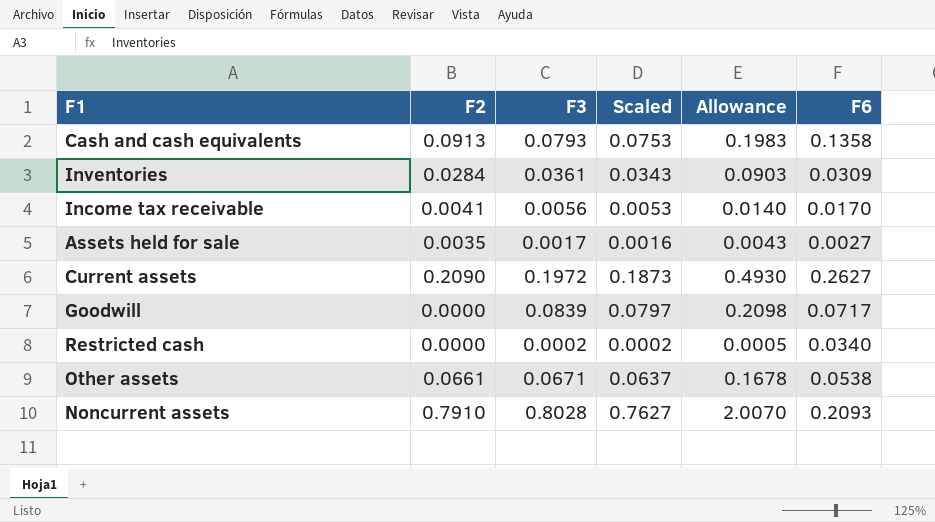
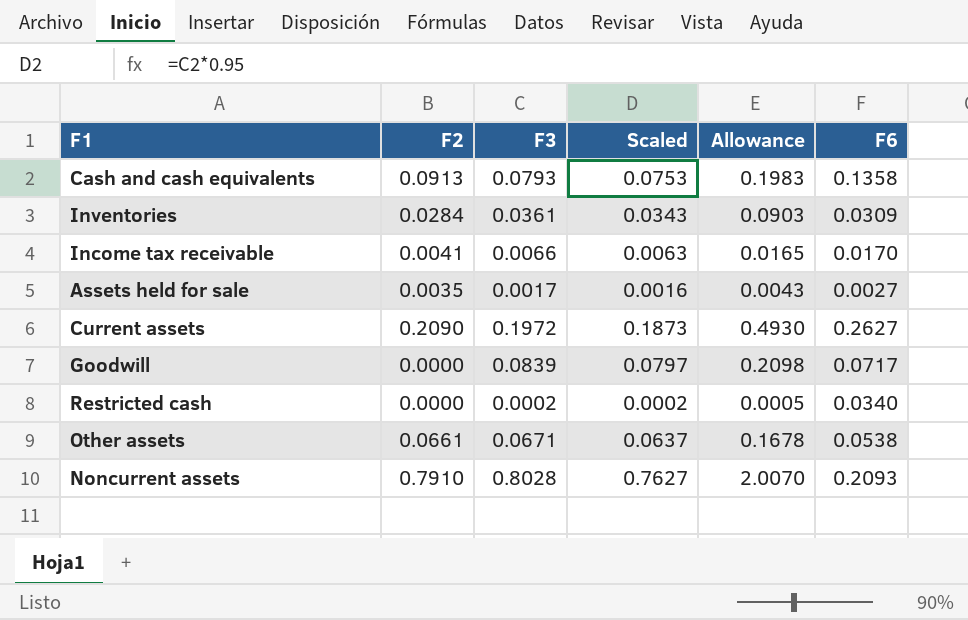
Income tax receivable | F3: 0.0056 -> 0.0066
Income tax receivable | Scaled: 0.0053 -> 0.0063
Income tax receivable | Allowance: 0.0140 -> 0.0165

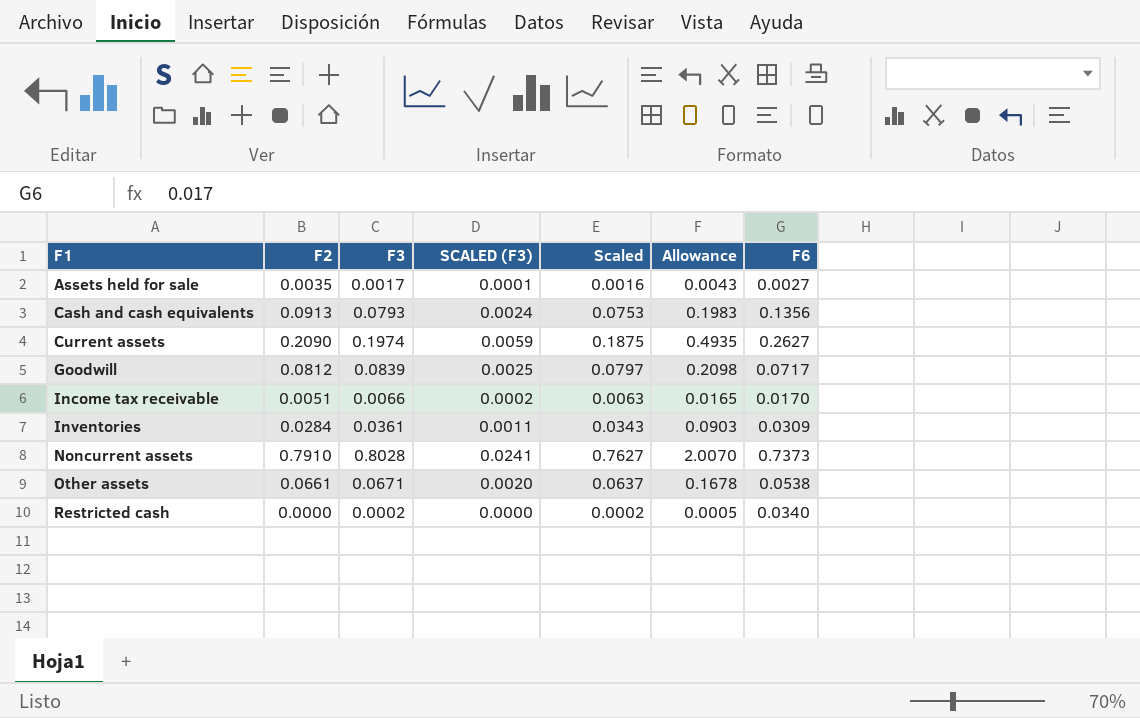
row order: none -> F1 ascending
column SCALED (F3) | formula: none -> [F3] * 0.03
Cash and cash equivalents | F6: 0.1358 -> 0.1356
Current assets | F3: 0.1972 -> 0.1974
Current assets | Scaled: 0.1873 -> 0.1875
Current assets | Allowance: 0.4930 -> 0.4935
Goodwill | F2: 0.0000 -> 0.0812
Income tax receivable | F2: 0.0041 -> 0.0051
Noncurrent assets | F6: 0.2093 -> 0.7373

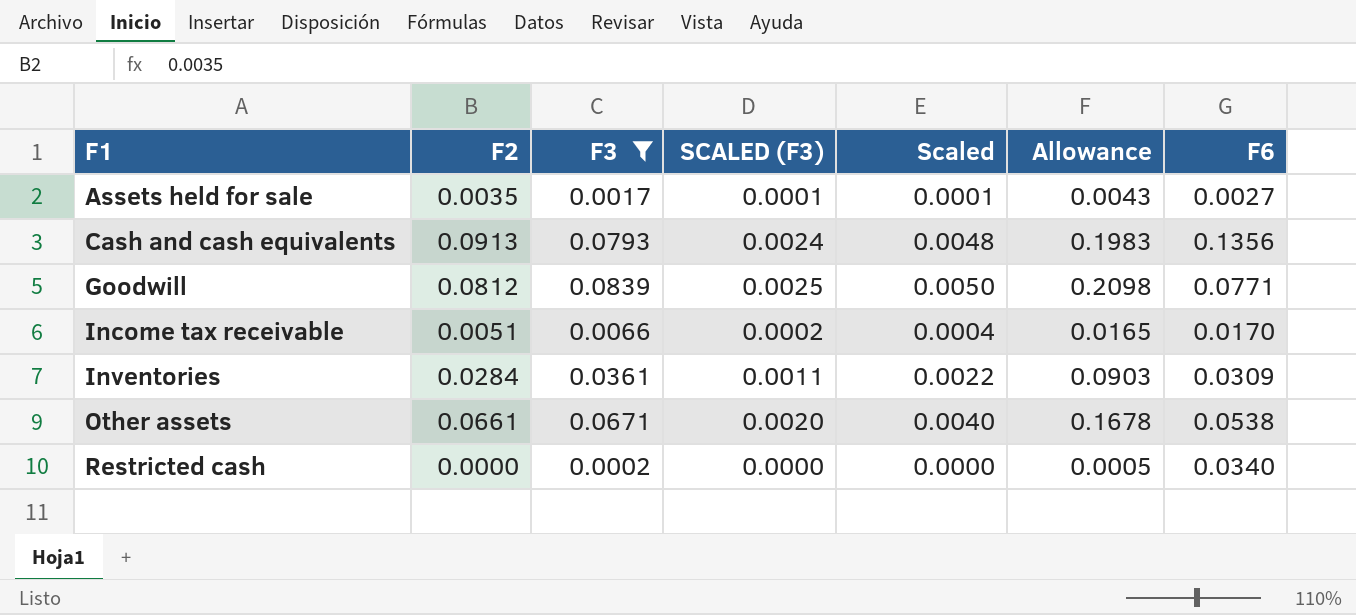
filter: none -> F3 <= 0.0839
column Scaled | formula: [F3] * 0.95 -> [F3] * 0.06
Goodwill | F6: 0.0717 -> 0.0771

